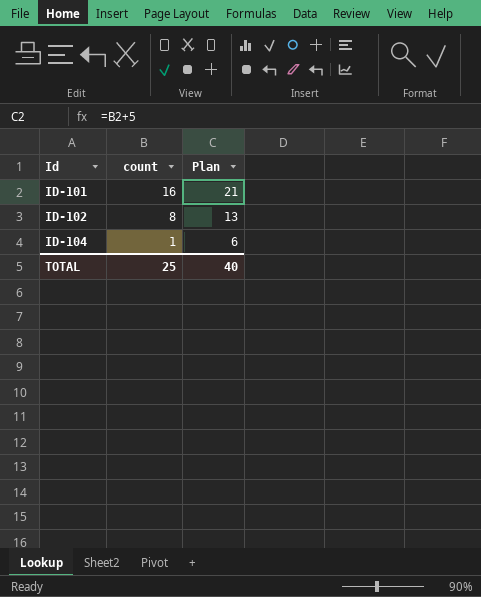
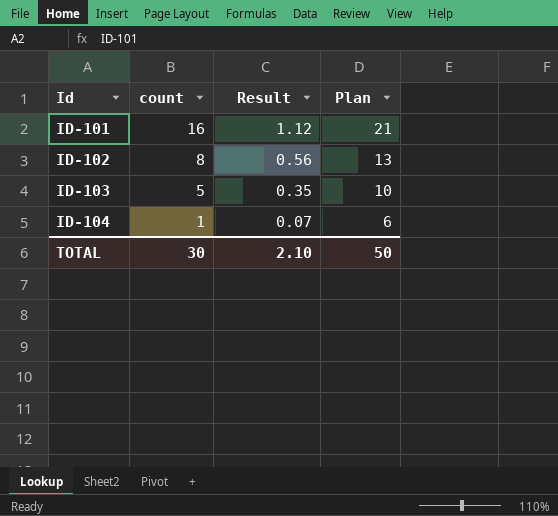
column Result | formula: none -> [count] * 0.07
row ID-103: none -> 5 | 0.35 | 10
TOTAL | count: 25 -> 30
TOTAL | Plan: 40 -> 50

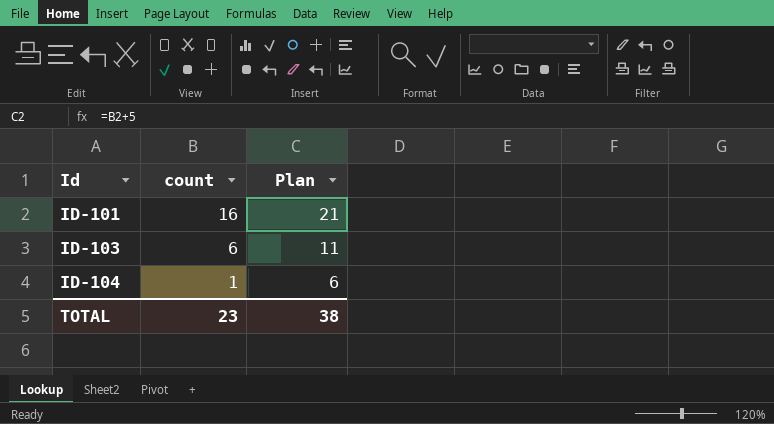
column Result | formula: [count] * 0.07 -> none
row ID-102: 8 | 0.56 | 13 -> none
ID-103 | count: 5 -> 6
ID-103 | Plan: 10 -> 11
TOTAL | count: 30 -> 23
TOTAL | Plan: 50 -> 38

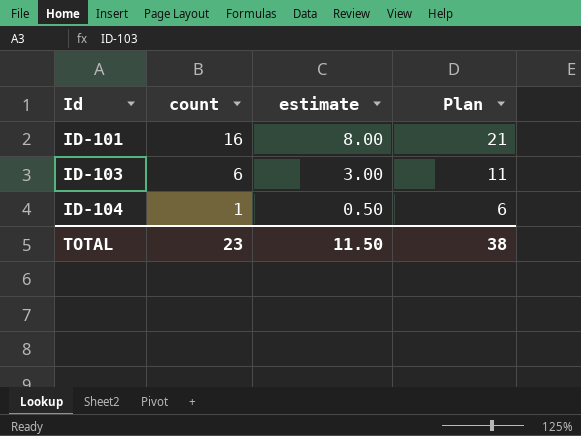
column estimate | formula: none -> [count] * 0.5

